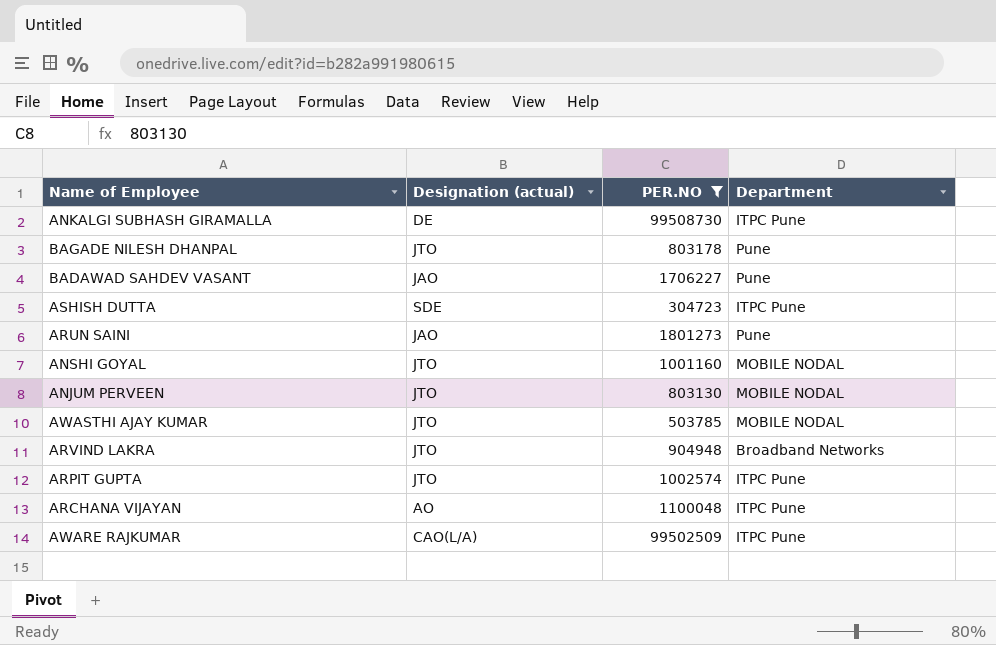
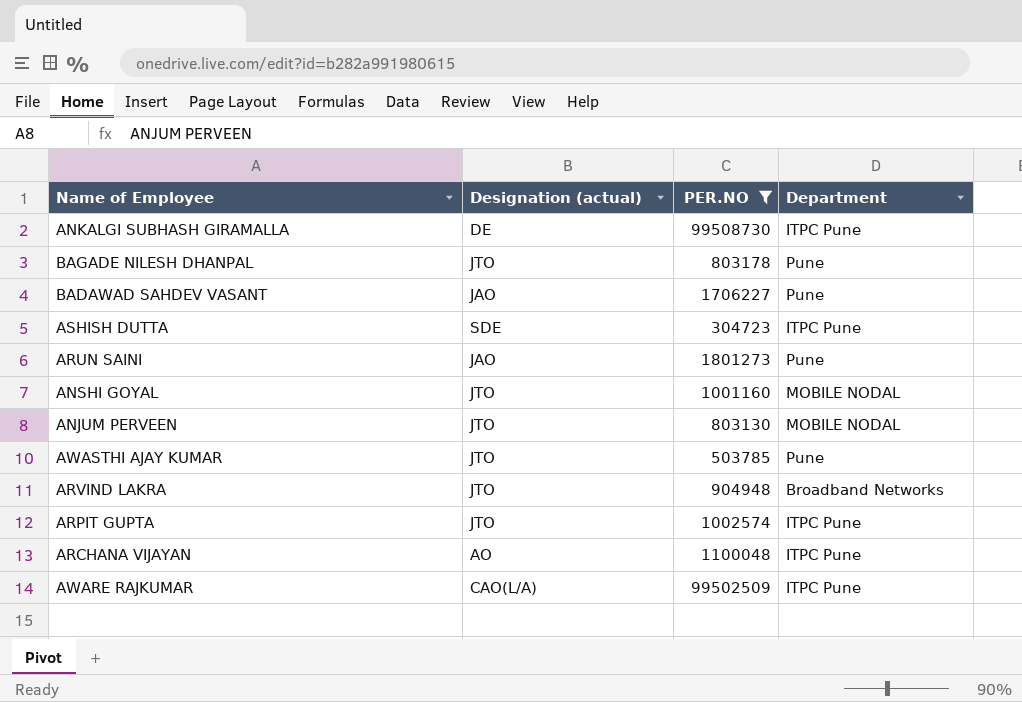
AWASTHI AJAY KUMAR | Department: MOBILE NODAL -> Pune

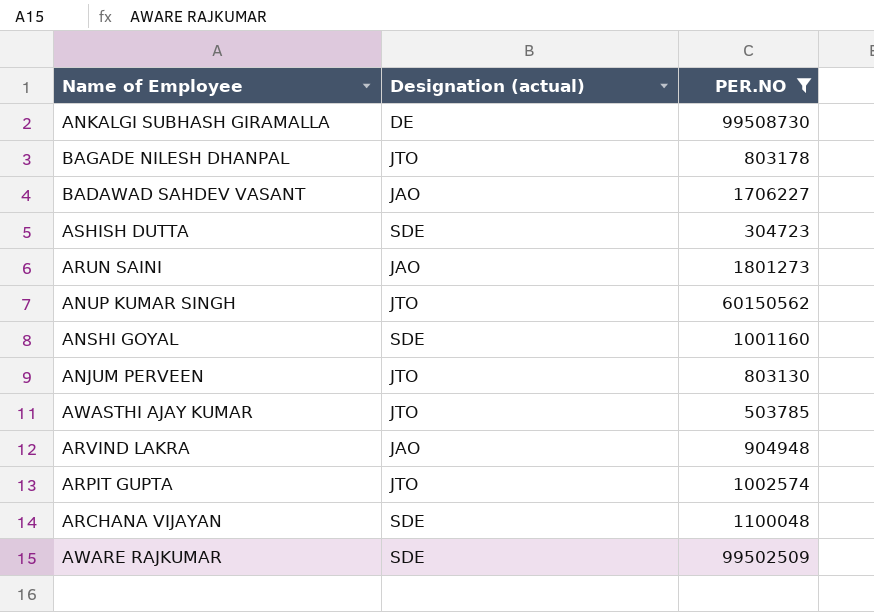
column Department | position: 4 -> none
row ANUP KUMAR SINGH: none -> JTO | 60150562
ANSHI GOYAL | Designation (actual): JTO -> SDE
ARVIND LAKRA | Designation (actual): JTO -> JAO
ARCHANA VIJAYAN | Designation (actual): AO -> SDE
AWARE RAJKUMAR | Designation (actual): CAO(L/A) -> SDE

